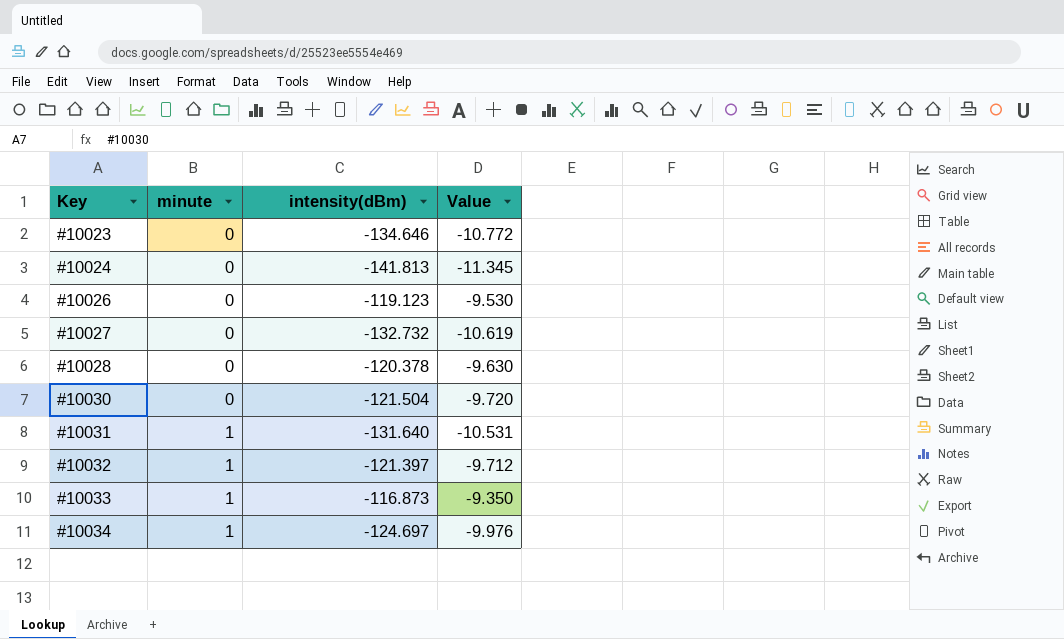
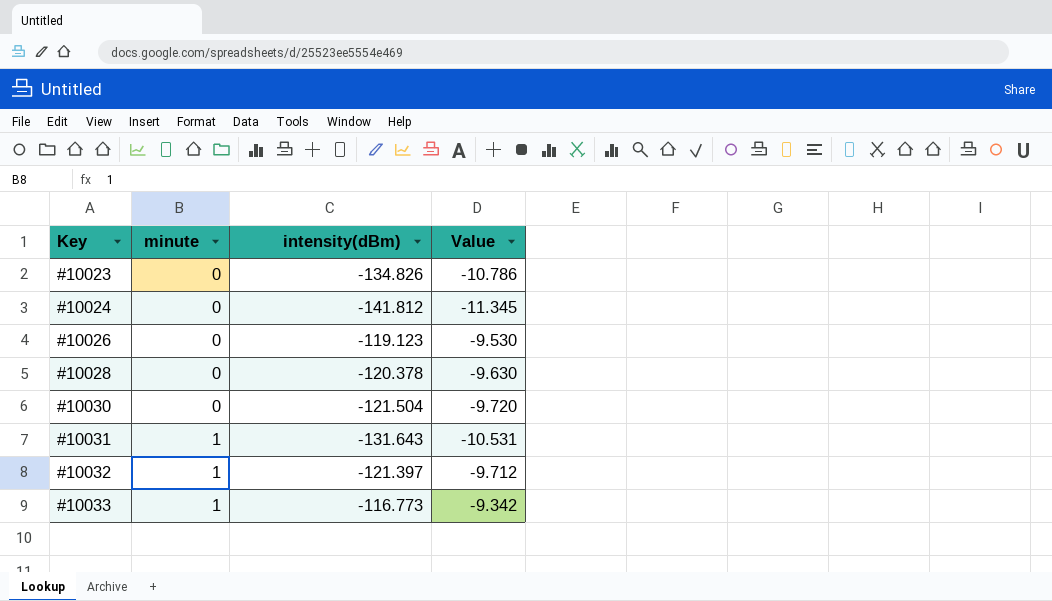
row #10027: 0 | -132.732 | -10.619 -> none
row #10034: 1 | -124.697 | -9.976 -> none
#10023 | intensity(dBm): -134.646 -> -134.826
#10023 | Value: -10.772 -> -10.786
#10024 | intensity(dBm): -141.813 -> -141.812
#10031 | intensity(dBm): -131.640 -> -131.643
#10033 | intensity(dBm): -116.873 -> -116.773
#10033 | Value: -9.350 -> -9.342

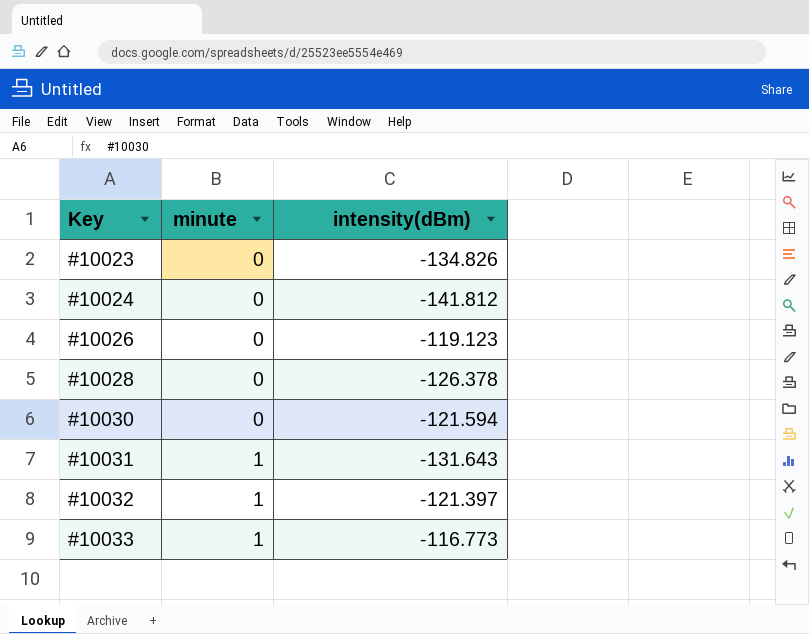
column Value | formula: [intensity(dBm)] * 0.08 -> none
#10028 | intensity(dBm): -120.378 -> -126.378
#10030 | intensity(dBm): -121.504 -> -121.594

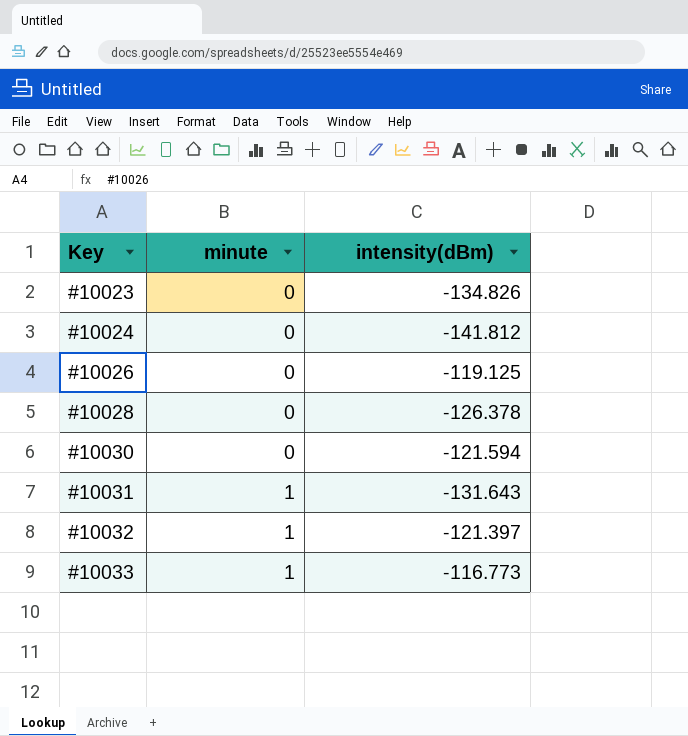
#10026 | intensity(dBm): -119.123 -> -119.125

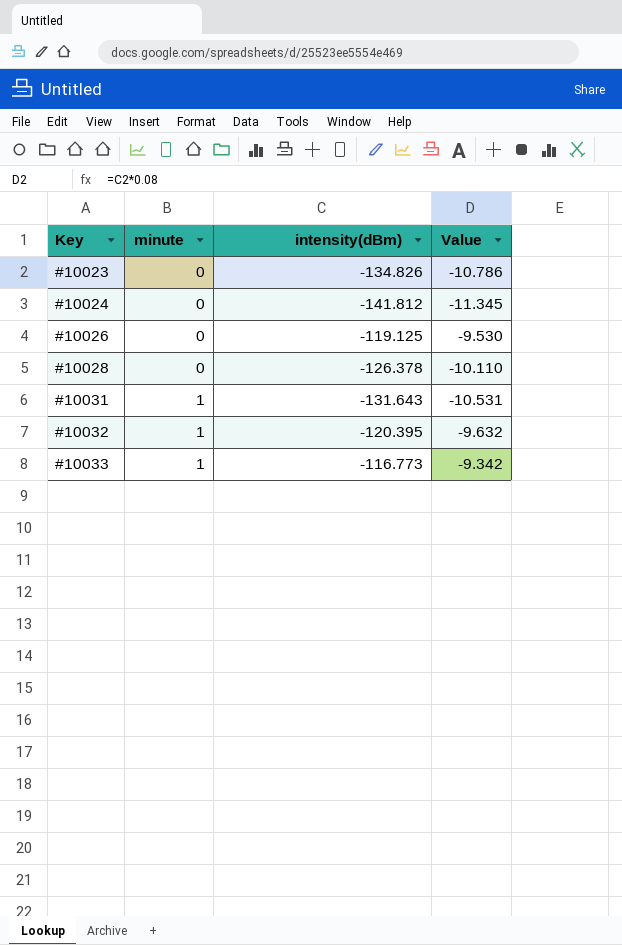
column Value | formula: none -> [intensity(dBm)] * 0.08
row #10030: 0 | -121.594 -> none
#10032 | intensity(dBm): -121.397 -> -120.395

